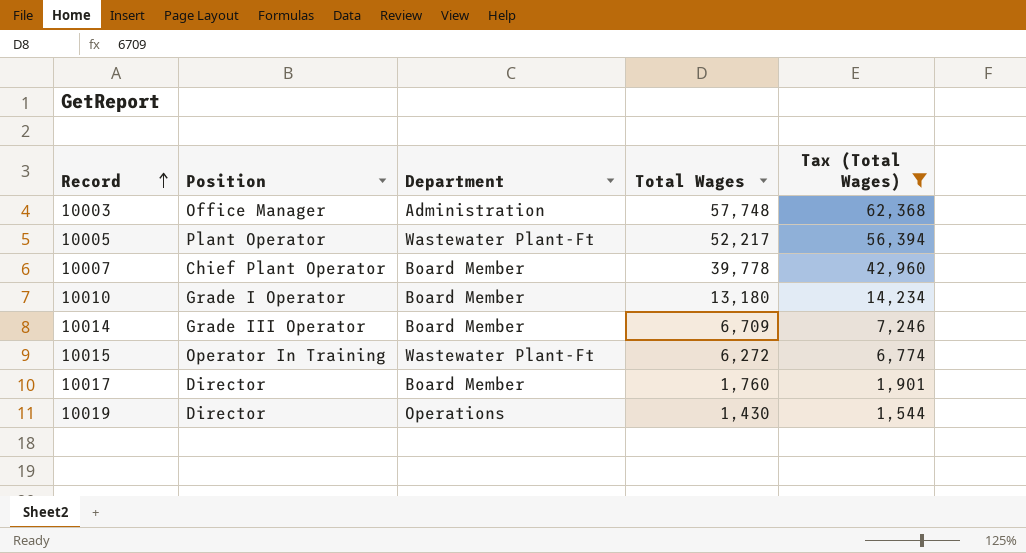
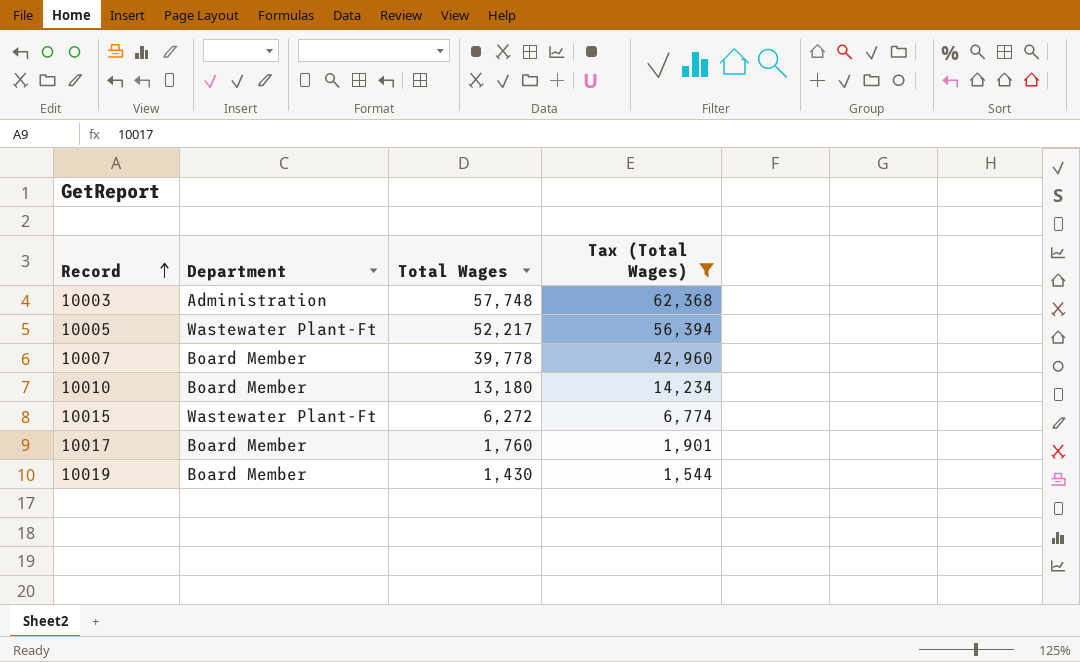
column Position | position: 2 -> none
row 10014: Grade III Operator | Board Member | 6,709 | 7,246 -> none
10019 | Department: Operations -> Board Member

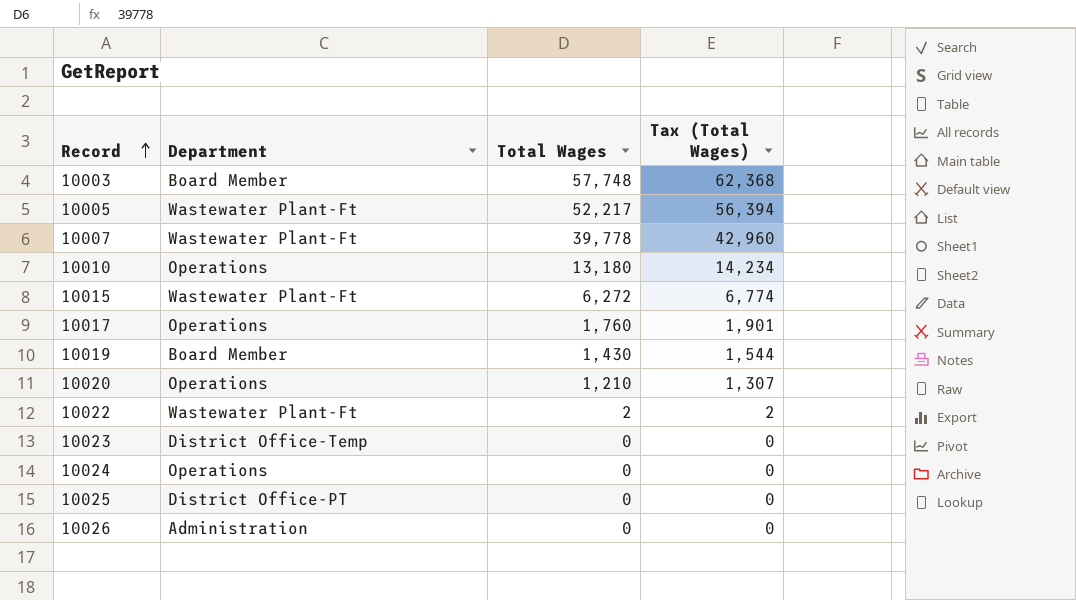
filter: Tax (Total Wages) >= 1,544 -> none
10003 | Department: Administration -> Board Member
10007 | Department: Board Member -> Wastewater Plant-Ft
10010 | Department: Board Member -> Operations
10017 | Department: Board Member -> Operations

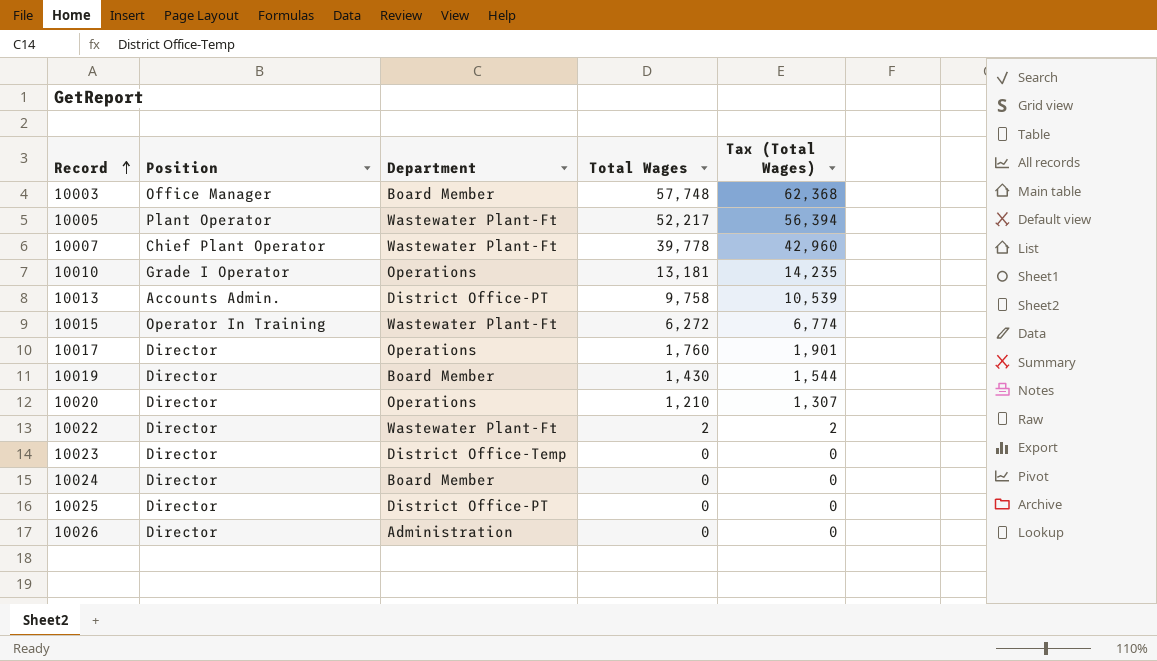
column Position | position: none -> 2
10010 | Total Wages: 13,180 -> 13,181
10010 | Tax (Total Wages): 14,234 -> 14,235
row 10013: none -> Accounts Admin. | District Office-PT | 9,758 | 10,539
10024 | Department: Operations -> Board Member

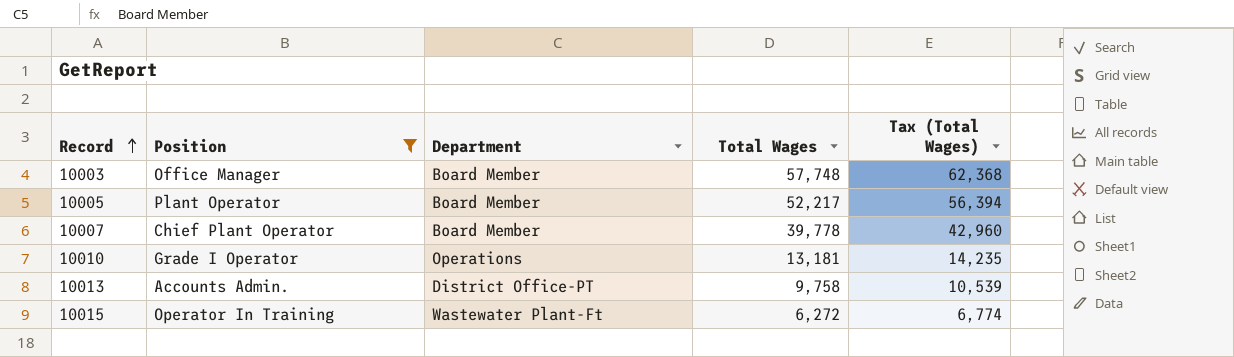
filter: none -> Position != Director
10005 | Department: Wastewater Plant-Ft -> Board Member
10007 | Department: Wastewater Plant-Ft -> Board Member

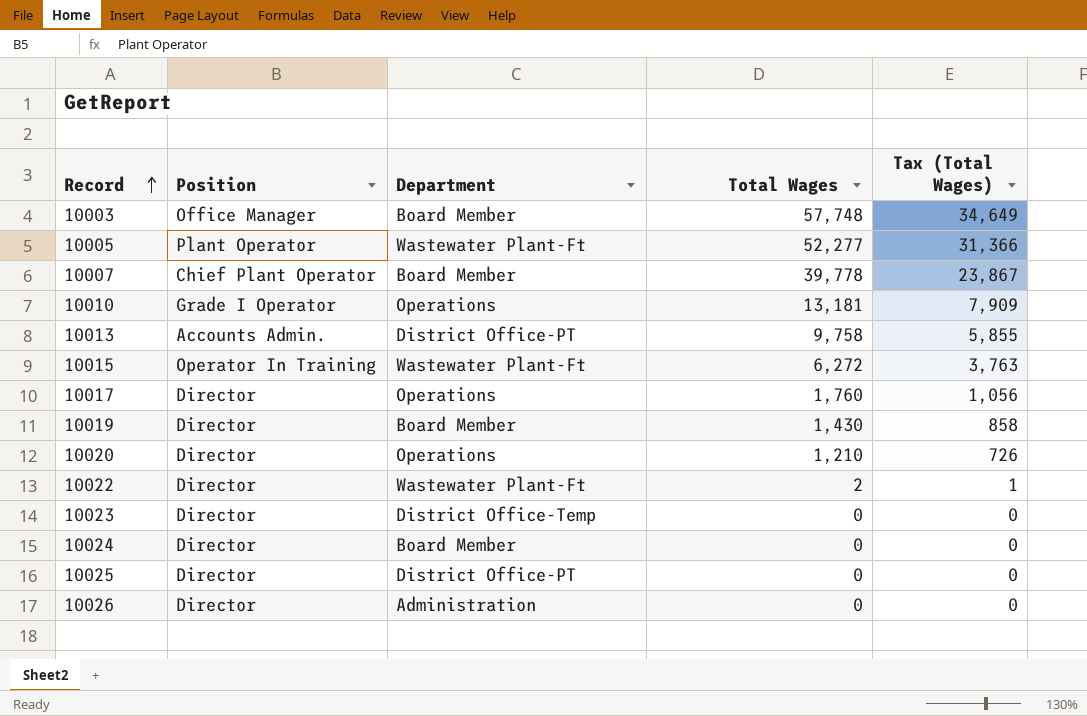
filter: Position != Director -> none
column Tax (Total Wages) | formula: [Total Wages] * 1.08 -> [Total Wages] * 0.6
10005 | Department: Board Member -> Wastewater Plant-Ft
10005 | Total Wages: 52,217 -> 52,277

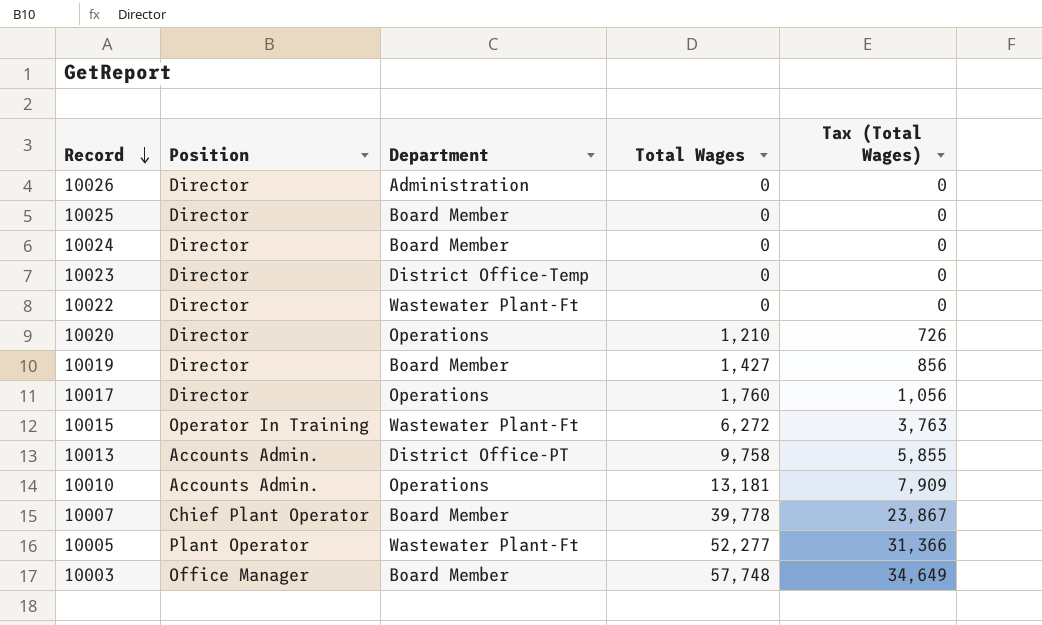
row order: Record ascending -> Record descending
10025 | Department: District Office-PT -> Board Member
10022 | Total Wages: 2 -> 0
10022 | Tax (Total Wages): 1 -> 0
10019 | Total Wages: 1,430 -> 1,427
10019 | Tax (Total Wages): 858 -> 856
10010 | Position: Grade I Operator -> Accounts Admin.

